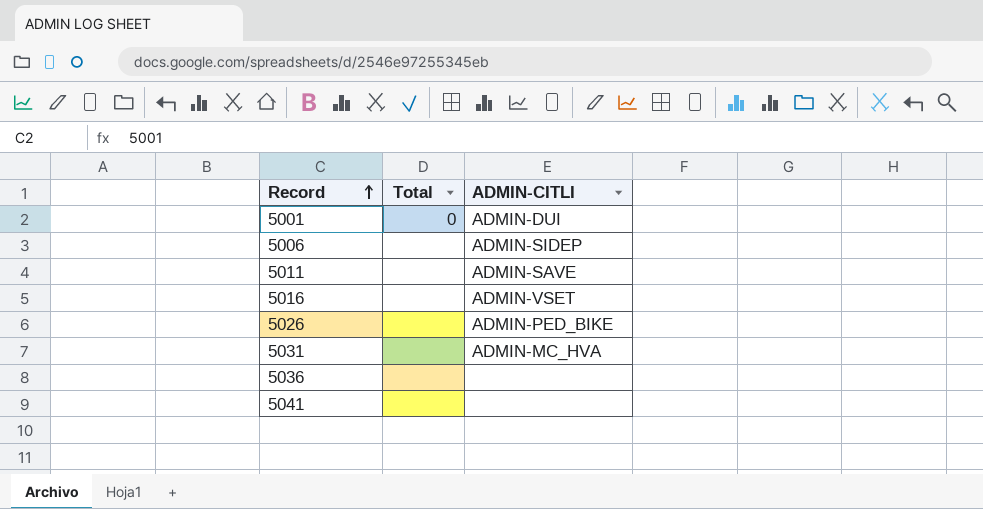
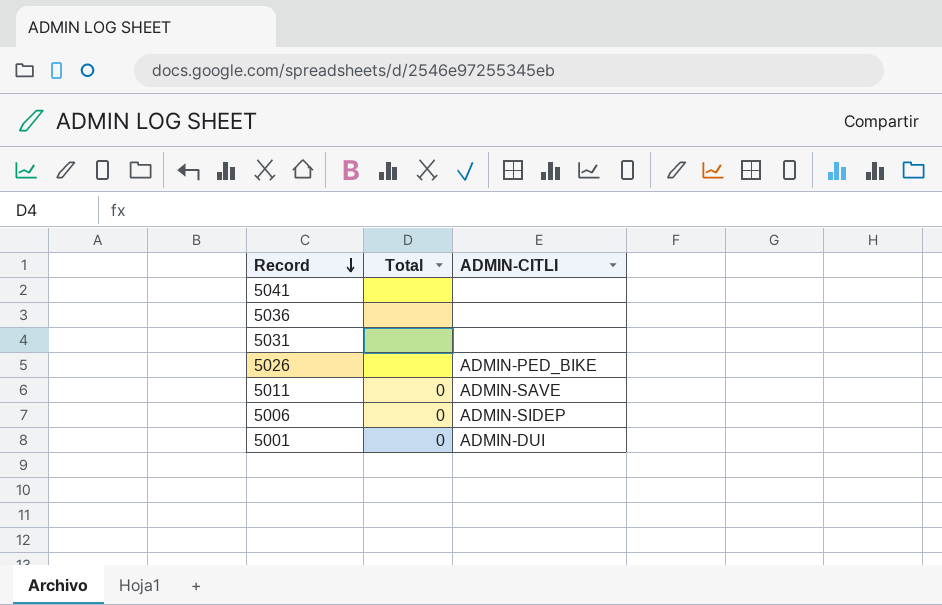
row order: Record ascending -> Record descending
row 5016: none | ADMIN-VSET -> none
5031 | ADMIN-CITLI: ADMIN-MC_HVA -> none
5011 | Total: none -> 0
5006 | Total: none -> 0

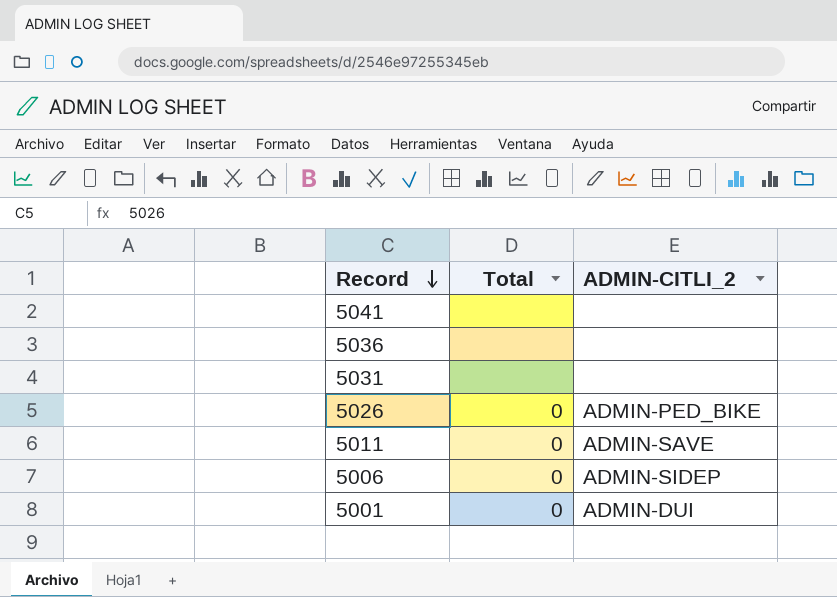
column name: ADMIN-CITLI -> ADMIN-CITLI_2
5026 | Total: none -> 0

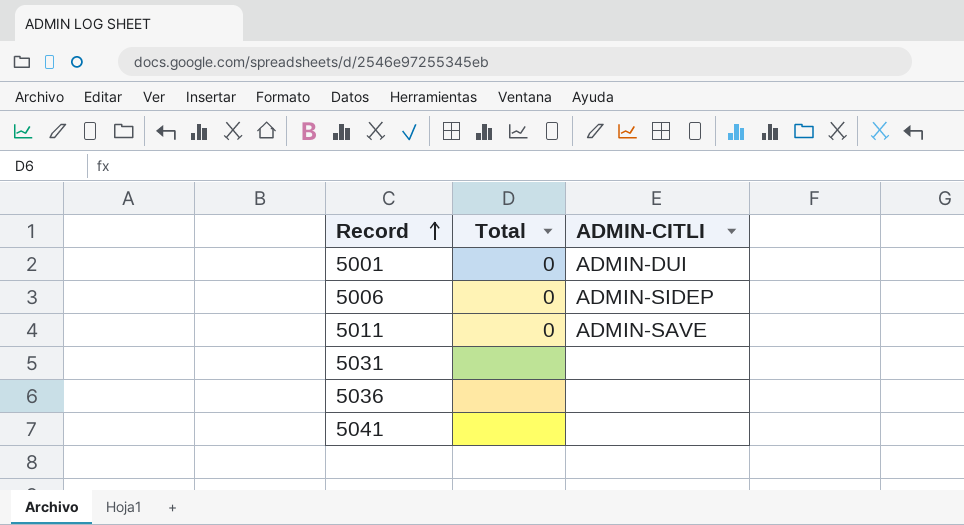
row order: Record descending -> Record ascending
column name: ADMIN-CITLI_2 -> ADMIN-CITLI
row 5026: 0 | ADMIN-PED_BIKE -> none

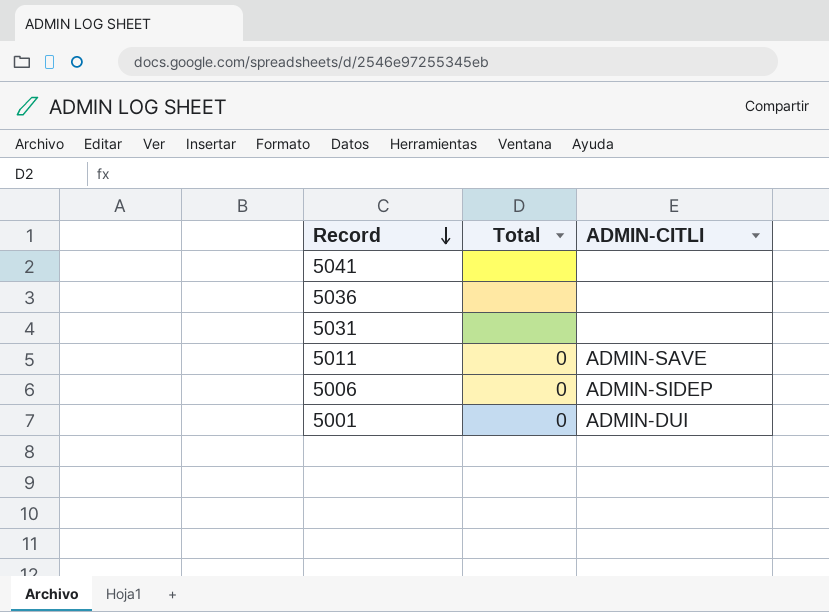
row order: Record ascending -> Record descending

